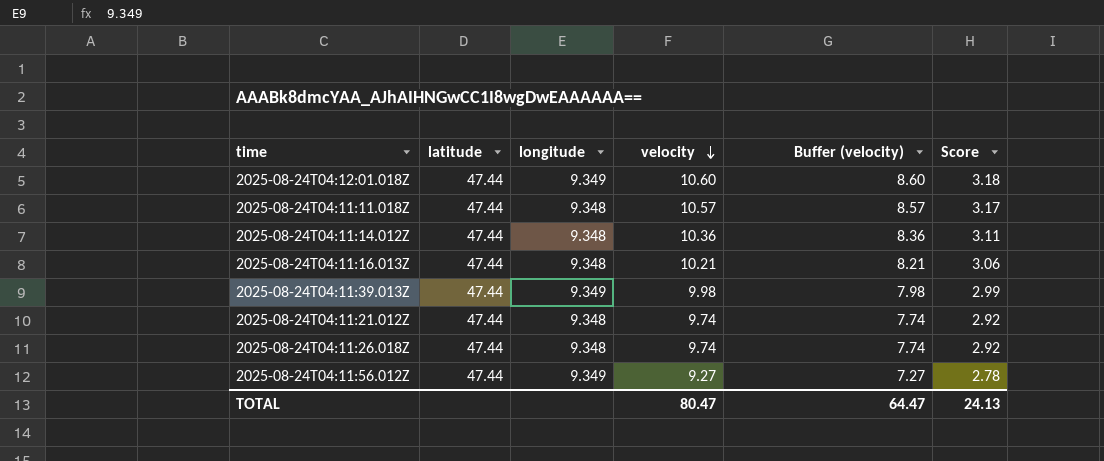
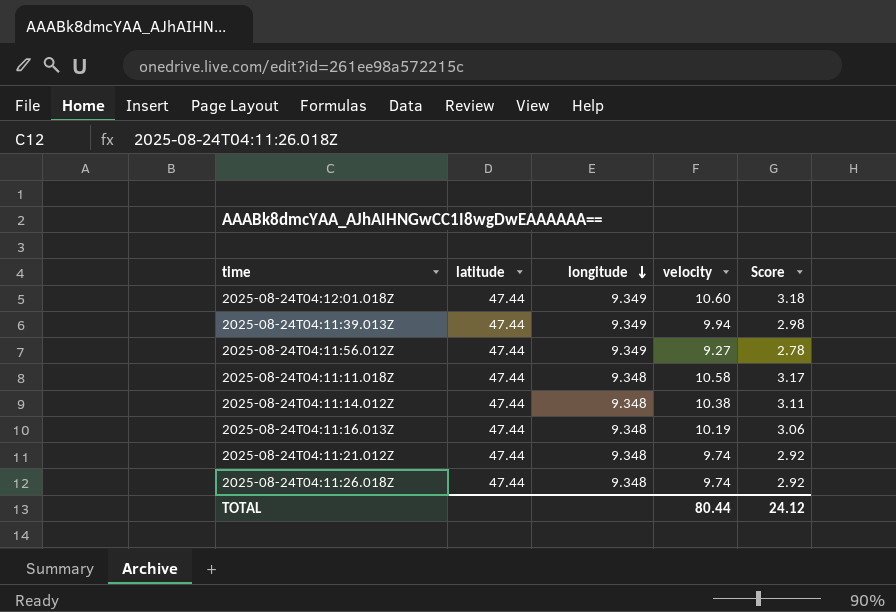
row order: velocity descending -> longitude descending
column Buffer (velocity) | formula: [velocity] - 2 -> none
2025-08-24T04:11:39.013Z | velocity: 9.98 -> 9.94
2025-08-24T04:11:39.013Z | Score: 2.99 -> 2.98
2025-08-24T04:11:11.018Z | velocity: 10.57 -> 10.58
2025-08-24T04:11:14.012Z | velocity: 10.36 -> 10.38
2025-08-24T04:11:16.013Z | velocity: 10.21 -> 10.19
TOTAL | velocity: 80.47 -> 80.44
TOTAL | Score: 24.13 -> 24.12

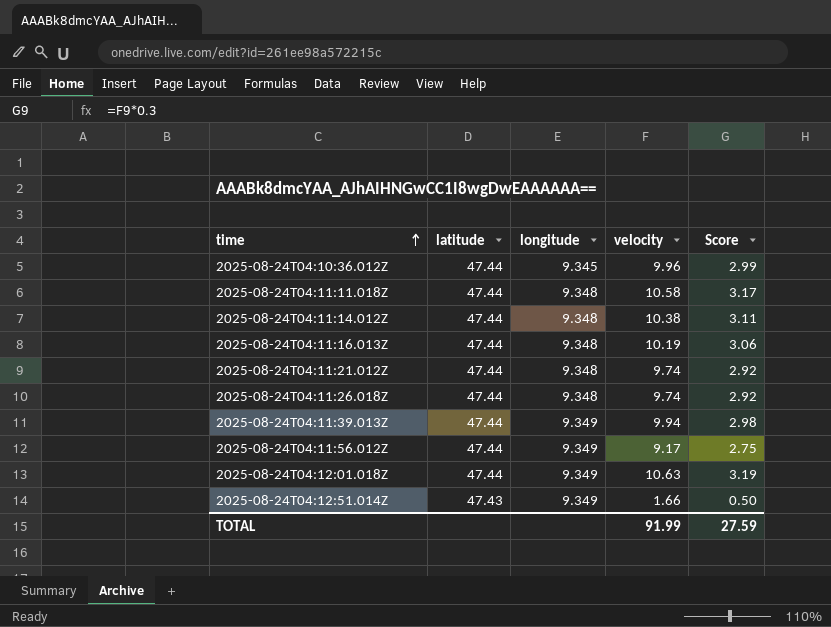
row order: longitude descending -> time ascending
row 2025-08-24T04:10:36.012Z: none -> 47.44 | 9.345 | 9.96 | 2.99
2025-08-24T04:11:56.012Z | velocity: 9.27 -> 9.17
2025-08-24T04:11:56.012Z | Score: 2.78 -> 2.75
2025-08-24T04:12:01.018Z | velocity: 10.60 -> 10.63
2025-08-24T04:12:01.018Z | Score: 3.18 -> 3.19
row 2025-08-24T04:12:51.014Z: none -> 47.43 | 9.349 | 1.66 | 0.50
TOTAL | velocity: 80.44 -> 91.99
TOTAL | Score: 24.12 -> 27.59

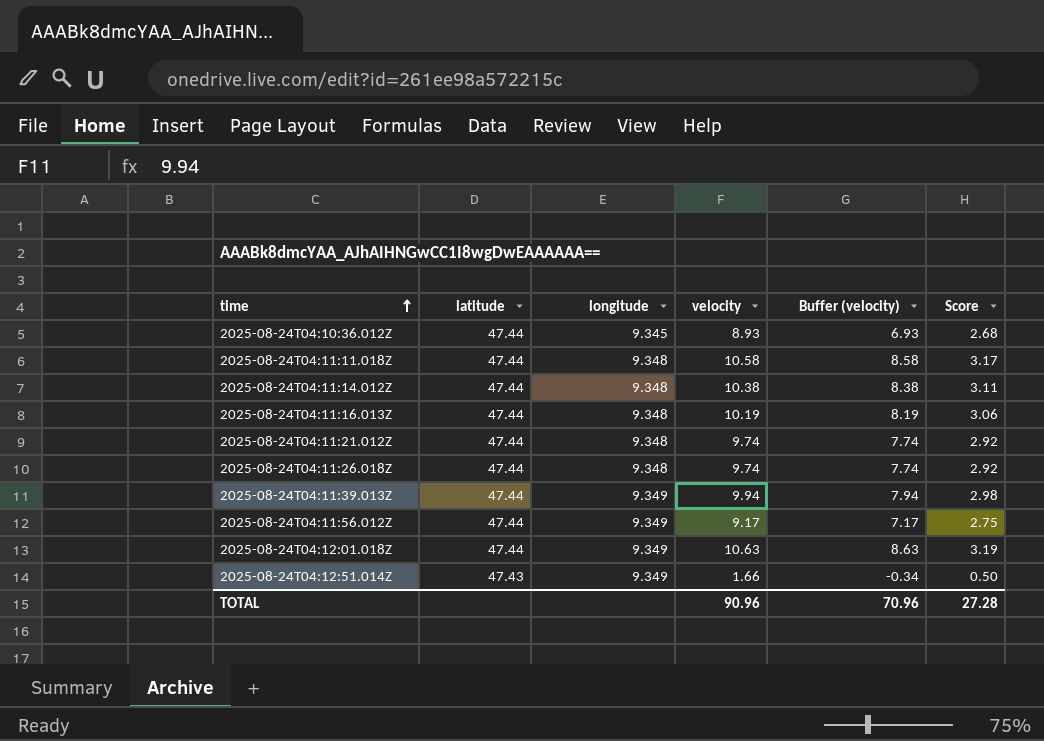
column Buffer (velocity) | formula: none -> [velocity] - 2
2025-08-24T04:10:36.012Z | velocity: 9.96 -> 8.93
2025-08-24T04:10:36.012Z | Score: 2.99 -> 2.68
TOTAL | velocity: 91.99 -> 90.96
TOTAL | Score: 27.59 -> 27.28

